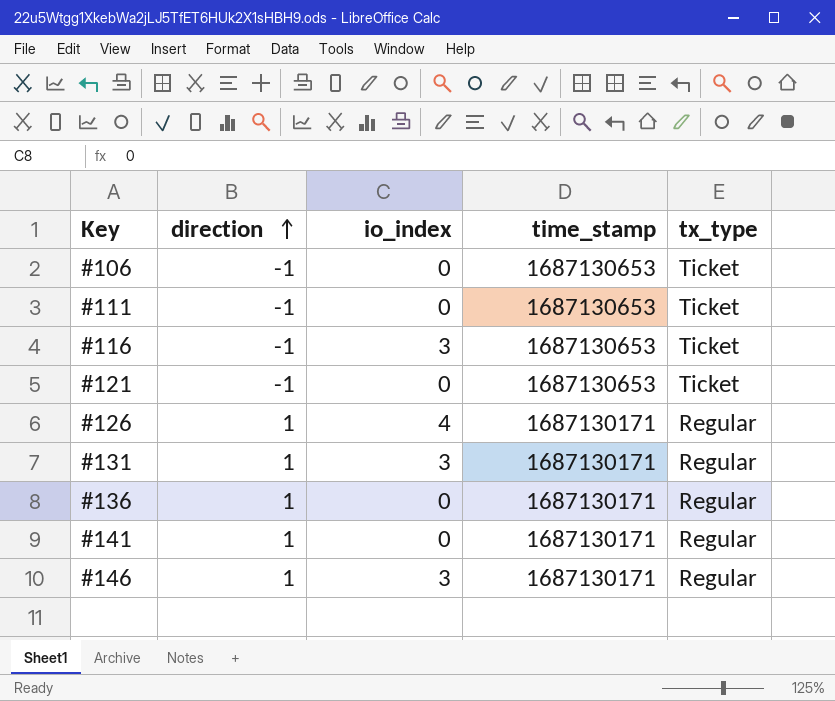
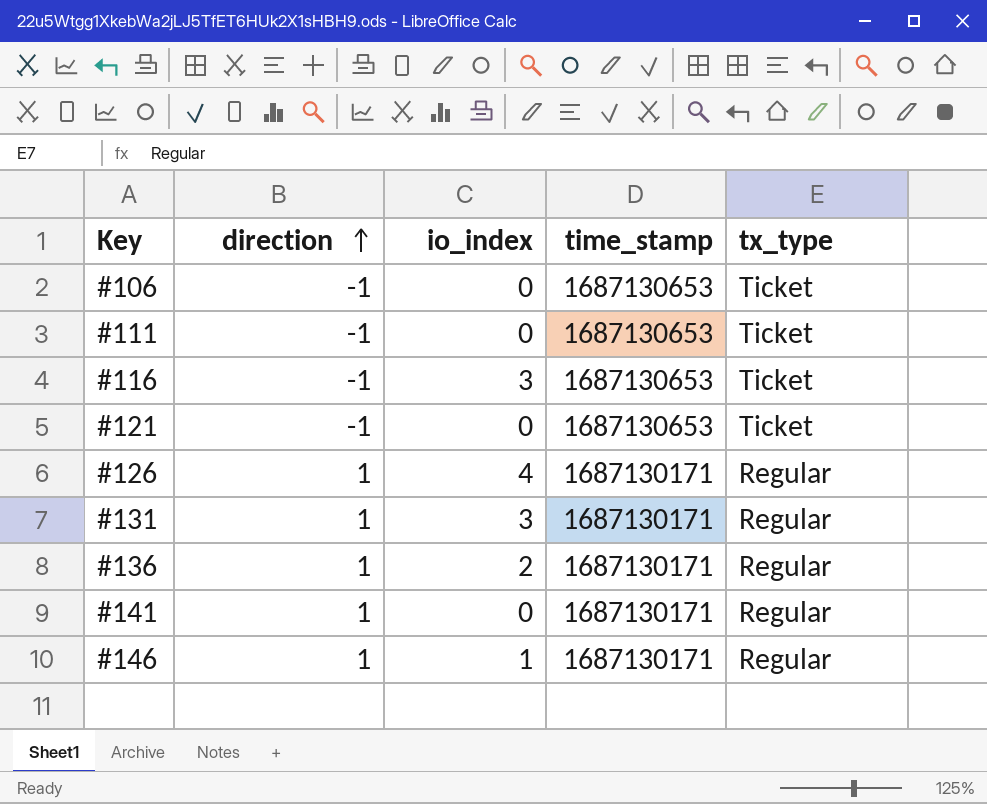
#136 | io_index: 0 -> 2
#146 | io_index: 3 -> 1

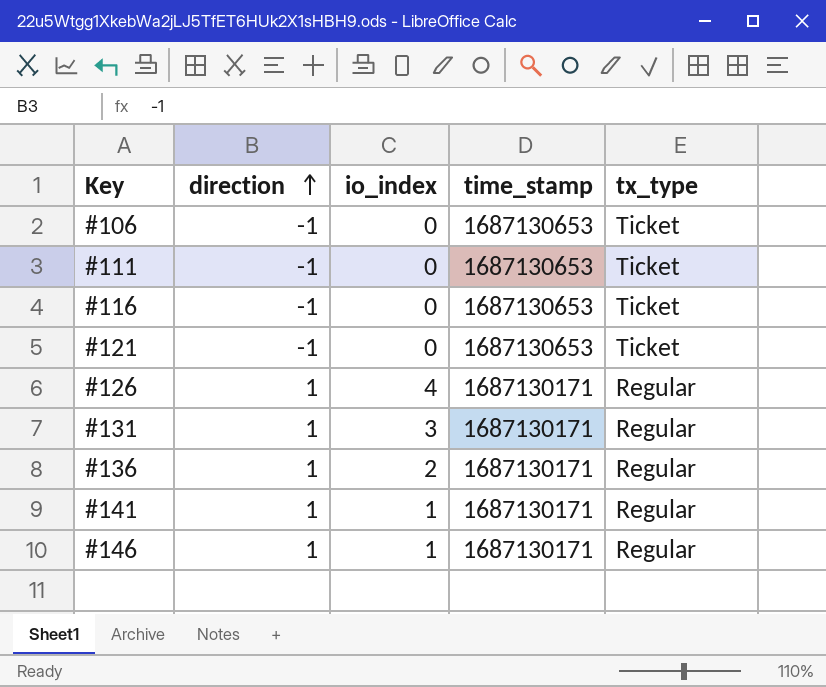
#116 | io_index: 3 -> 0
#141 | io_index: 0 -> 1

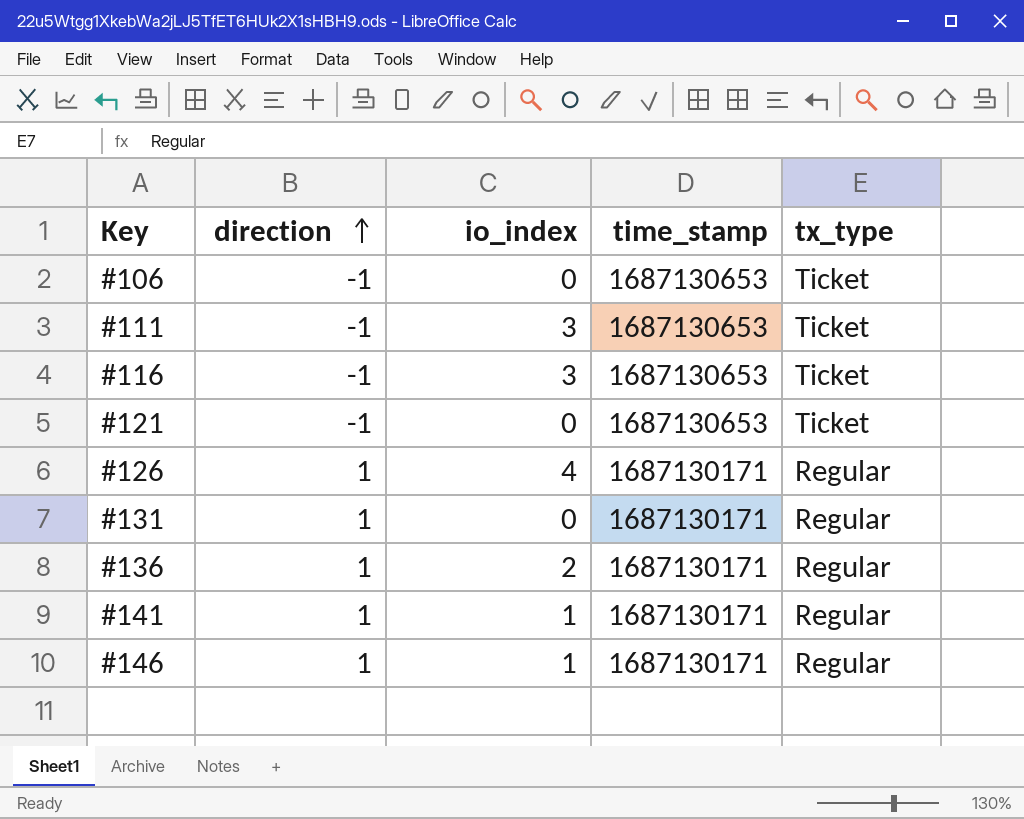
#111 | io_index: 0 -> 3
#116 | io_index: 0 -> 3
#131 | io_index: 3 -> 0

